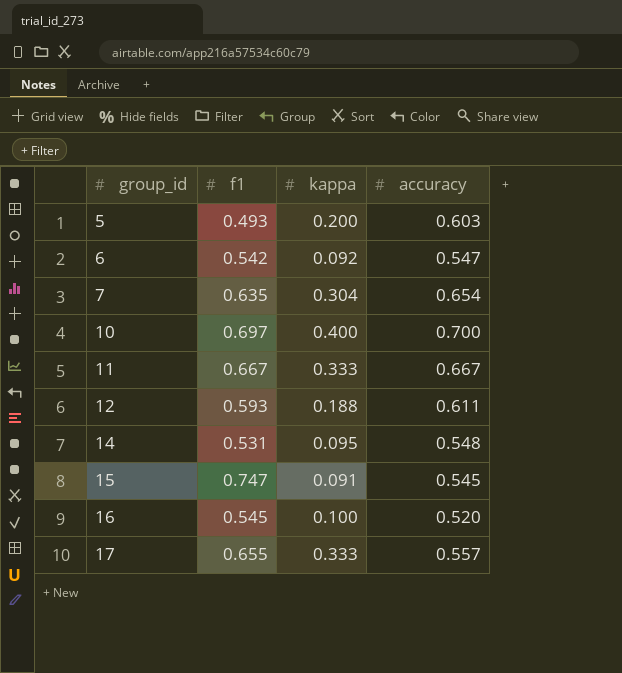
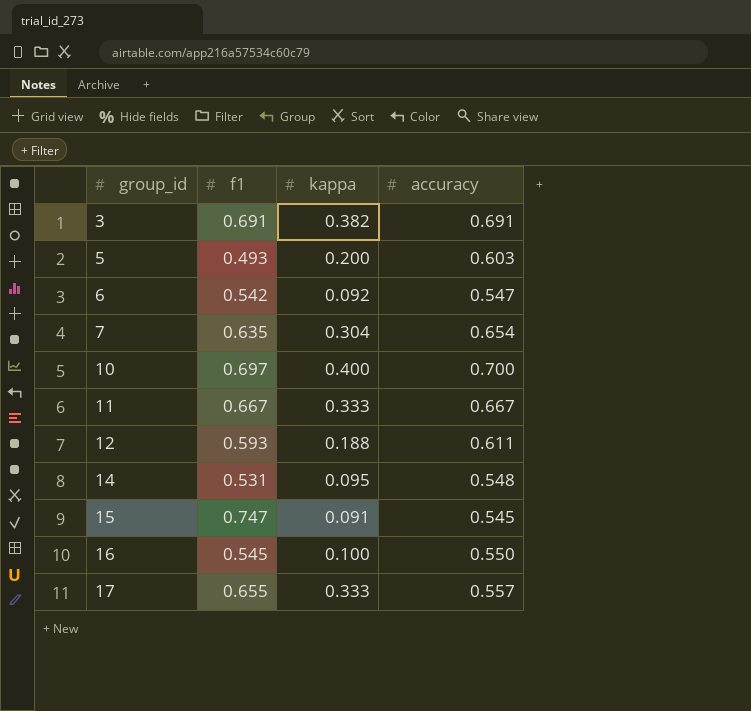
row 3: none -> 0.691 | 0.382 | 0.691
16 | accuracy: 0.520 -> 0.550

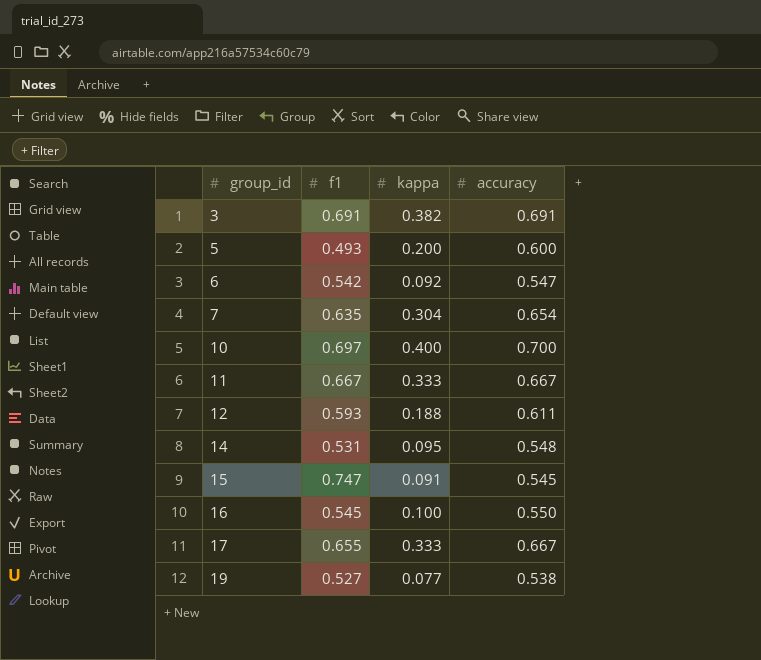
5 | accuracy: 0.603 -> 0.600
17 | accuracy: 0.557 -> 0.667
row 19: none -> 0.527 | 0.077 | 0.538

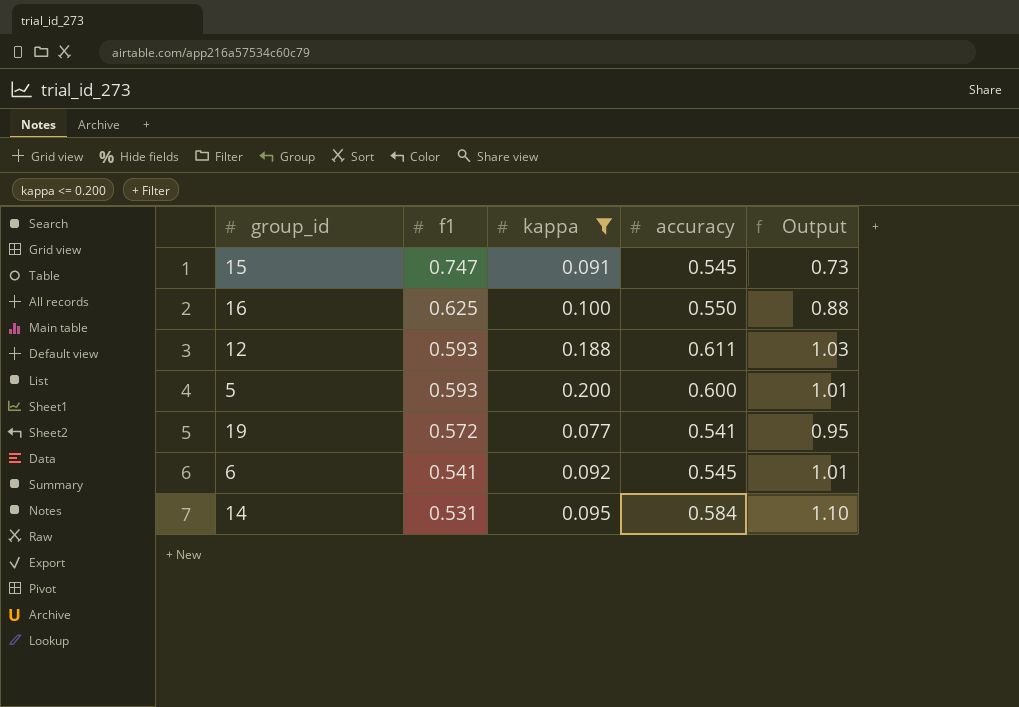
filter: none -> kappa <= 0.200
row order: group_id ascending -> f1 descending
column Output | formula: none -> [accuracy] / [f1]
16 | f1: 0.545 -> 0.625
5 | f1: 0.493 -> 0.593
19 | f1: 0.527 -> 0.572
19 | accuracy: 0.538 -> 0.541
6 | f1: 0.542 -> 0.541
6 | accuracy: 0.547 -> 0.545
14 | accuracy: 0.548 -> 0.584

